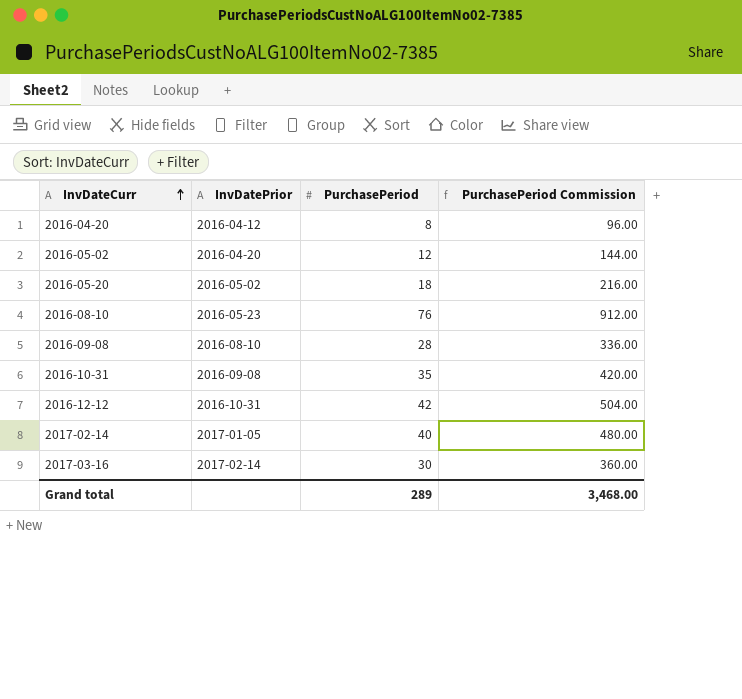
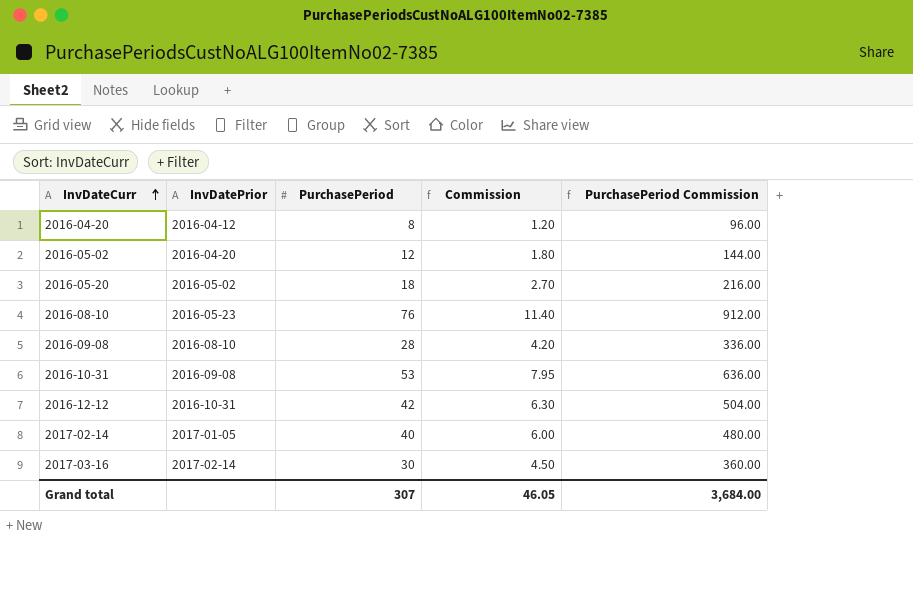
column Commission | formula: none -> [PurchasePeriod] * 0.15
2016-10-31 | PurchasePeriod: 35 -> 53
2016-10-31 | PurchasePeriod Commission: 420.00 -> 636.00
Grand total | PurchasePeriod: 289 -> 307
Grand total | PurchasePeriod Commission: 3,468.00 -> 3,684.00

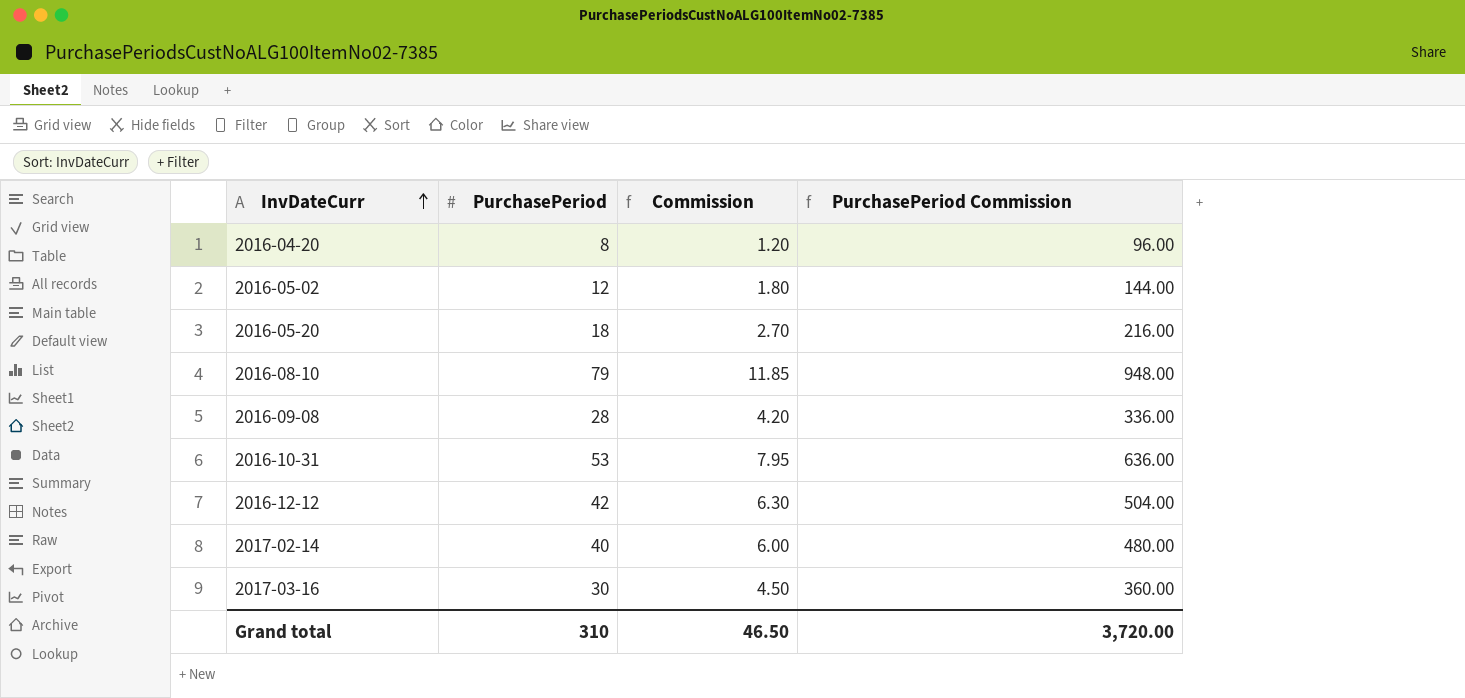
column InvDatePrior | position: 2 -> none
2016-08-10 | PurchasePeriod: 76 -> 79
2016-08-10 | Commission: 11.40 -> 11.85
2016-08-10 | PurchasePeriod Commission: 912.00 -> 948.00
Grand total | PurchasePeriod: 307 -> 310
Grand total | Commission: 46.05 -> 46.50
Grand total | PurchasePeriod Commission: 3,684.00 -> 3,720.00

